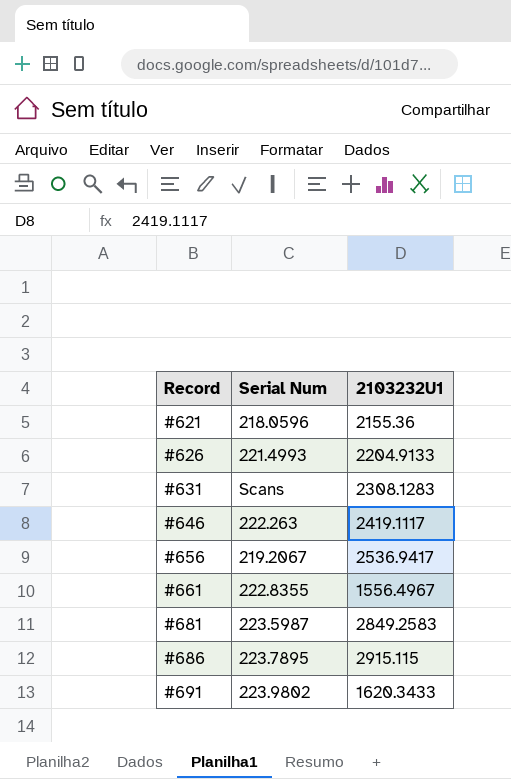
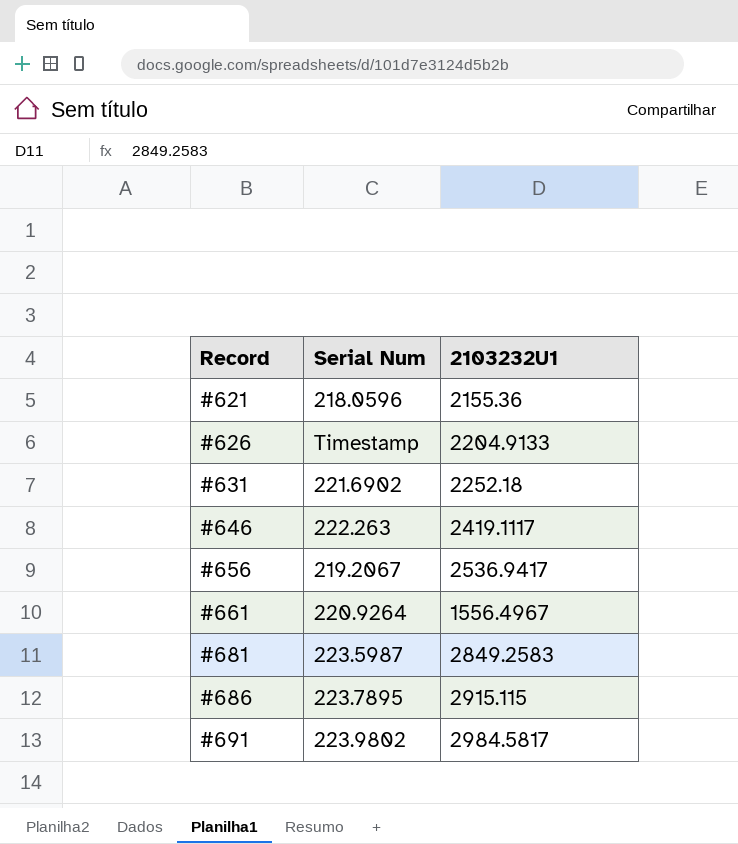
#626 | Serial Num: 221.4993 -> Timestamp
#631 | Serial Num: Scans -> 221.6902
#631 | 2103232U1: 2308.1283 -> 2252.18
#661 | Serial Num: 222.8355 -> 220.9264
#691 | 2103232U1: 1620.3433 -> 2984.5817

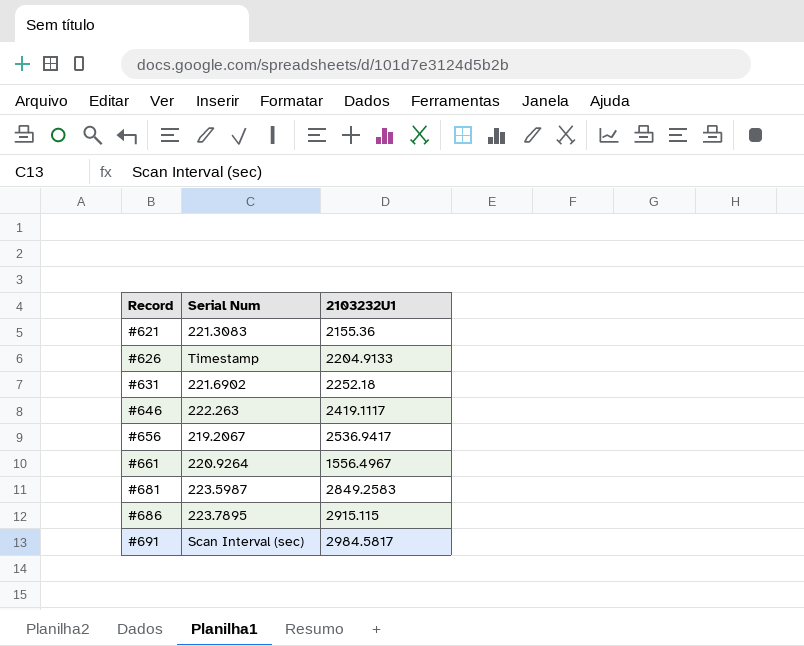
#621 | Serial Num: 218.0596 -> 221.3083
#691 | Serial Num: 223.9802 -> Scan Interval (sec)

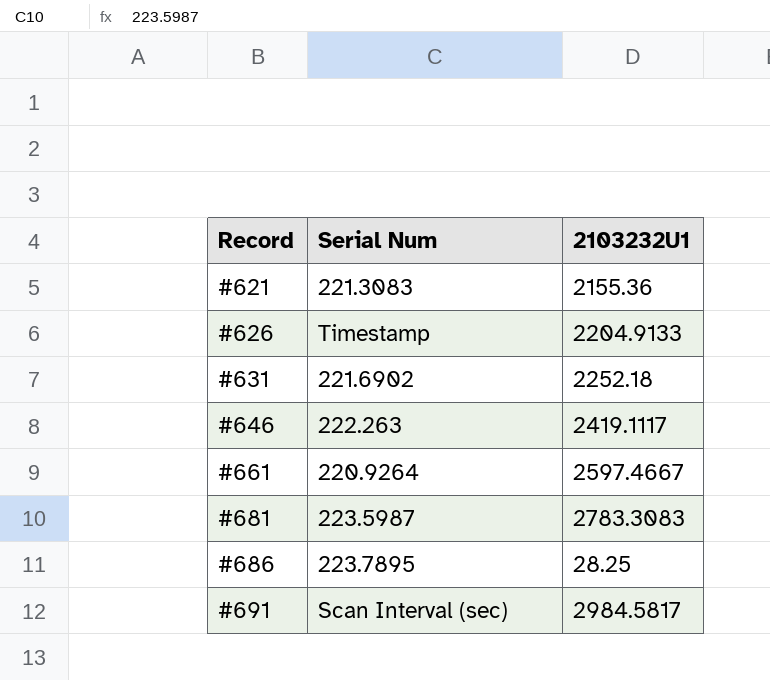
row #656: 219.2067 | 2536.9417 -> none
#661 | 2103232U1: 1556.4967 -> 2597.4667
#681 | 2103232U1: 2849.2583 -> 2783.3083
#686 | 2103232U1: 2915.115 -> 28.25

